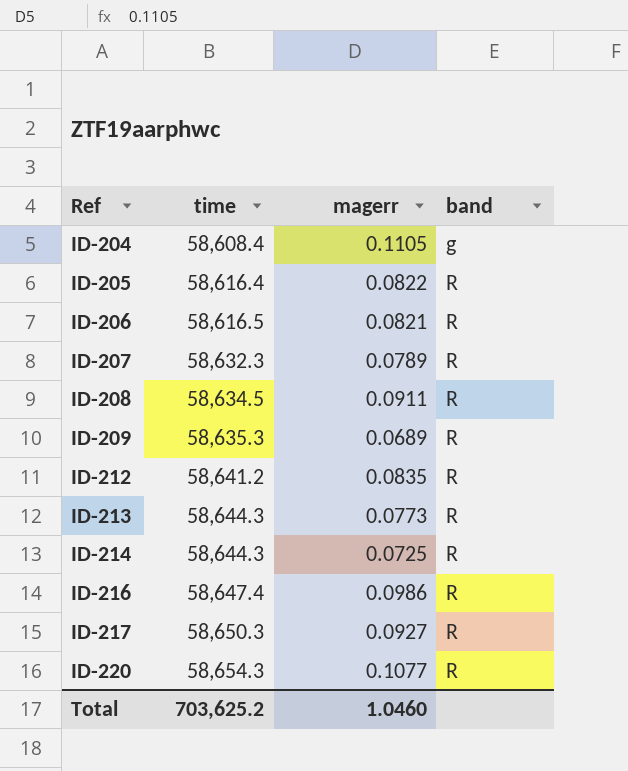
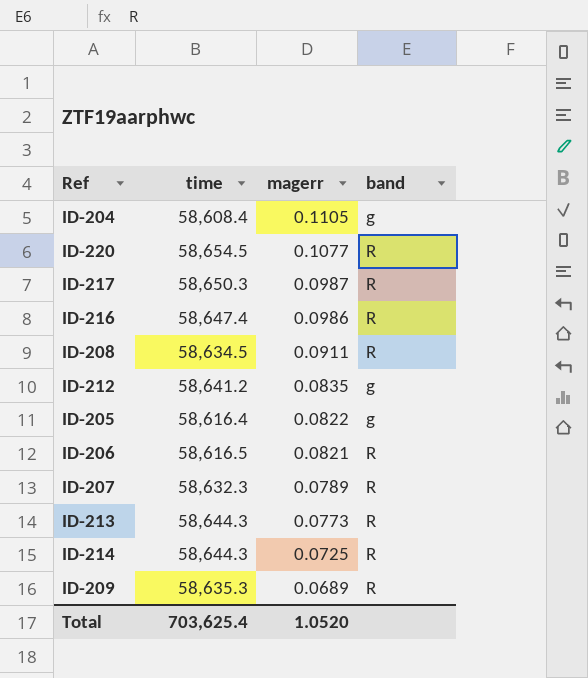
row order: Ref ascending -> magerr descending
ID-220 | time: 58,654.3 -> 58,654.5
ID-217 | magerr: 0.0927 -> 0.0987
ID-212 | band: R -> g
ID-205 | band: R -> g
Total | time: 703,625.2 -> 703,625.4
Total | magerr: 1.0460 -> 1.0520

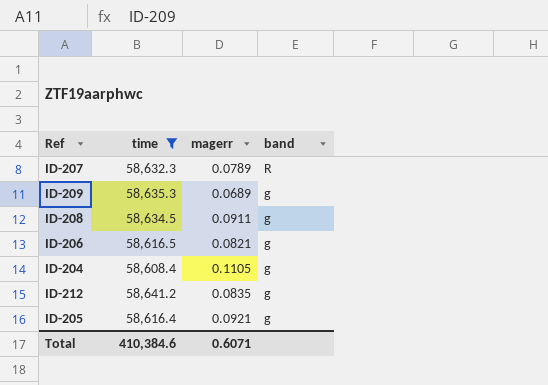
filter: none -> time <= 58,641.2
row order: magerr descending -> band descending
ID-209 | band: R -> g
ID-208 | band: R -> g
ID-206 | band: R -> g
ID-205 | magerr: 0.0822 -> 0.0921
Total | time: 703,625.4 -> 410,384.6
Total | magerr: 1.0520 -> 0.6071

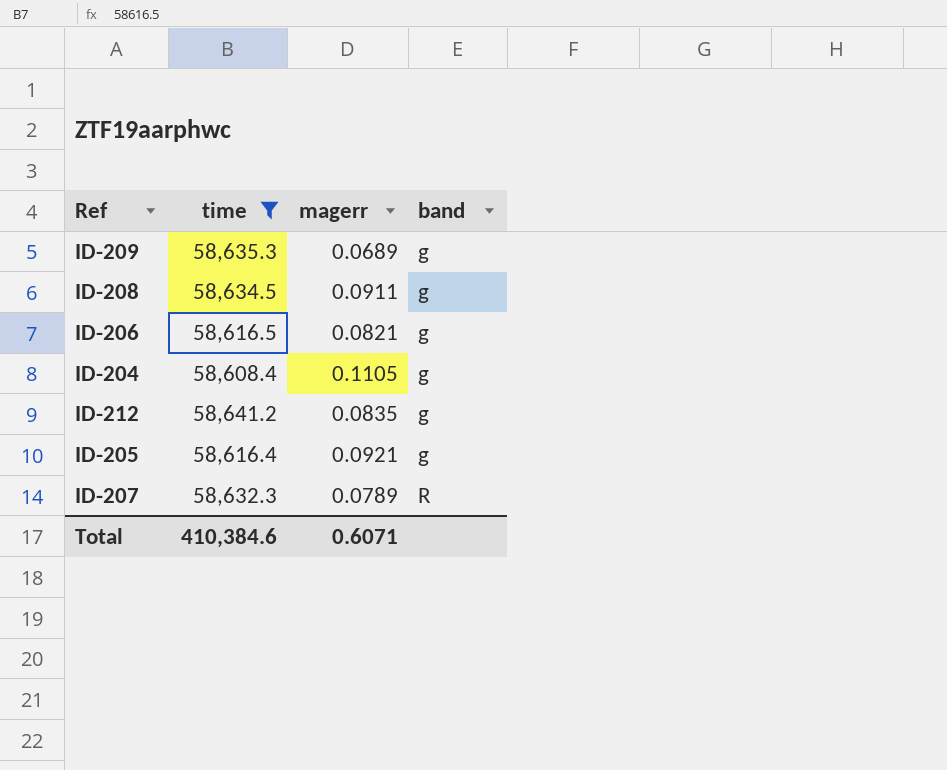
row order: band descending -> band ascending

